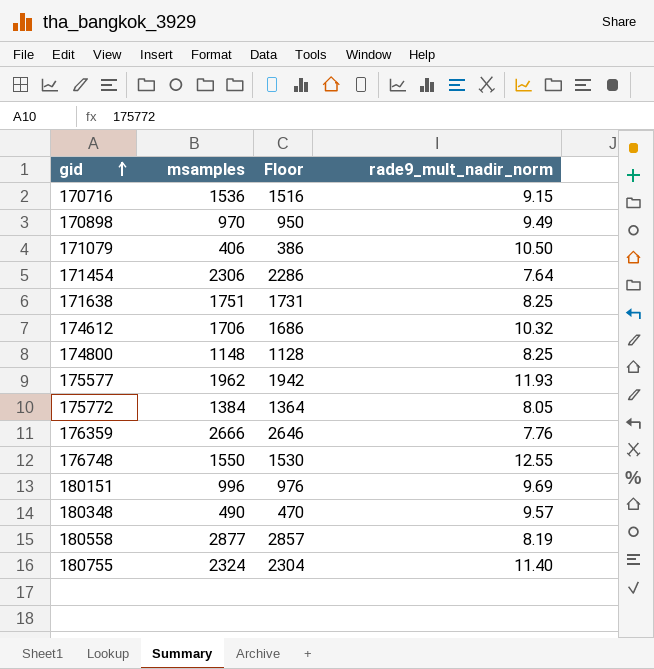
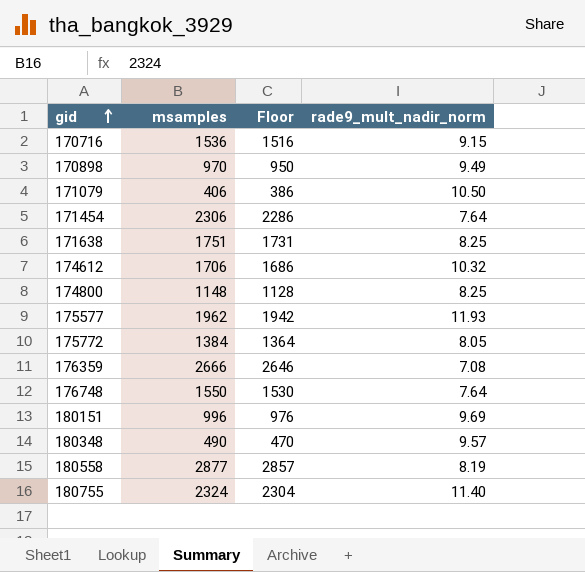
176359 | rade9_mult_nadir_norm: 7.76 -> 7.08
176748 | rade9_mult_nadir_norm: 12.55 -> 7.64

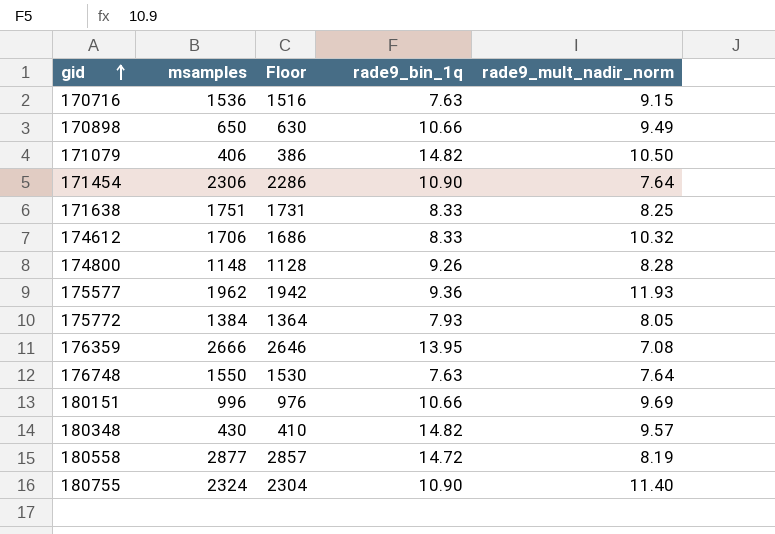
column rade9_bin_1q | position: none -> 4
170898 | msamples: 970 -> 650
170898 | Floor: 950 -> 630
174800 | rade9_mult_nadir_norm: 8.25 -> 8.28
180348 | msamples: 490 -> 430
180348 | Floor: 470 -> 410

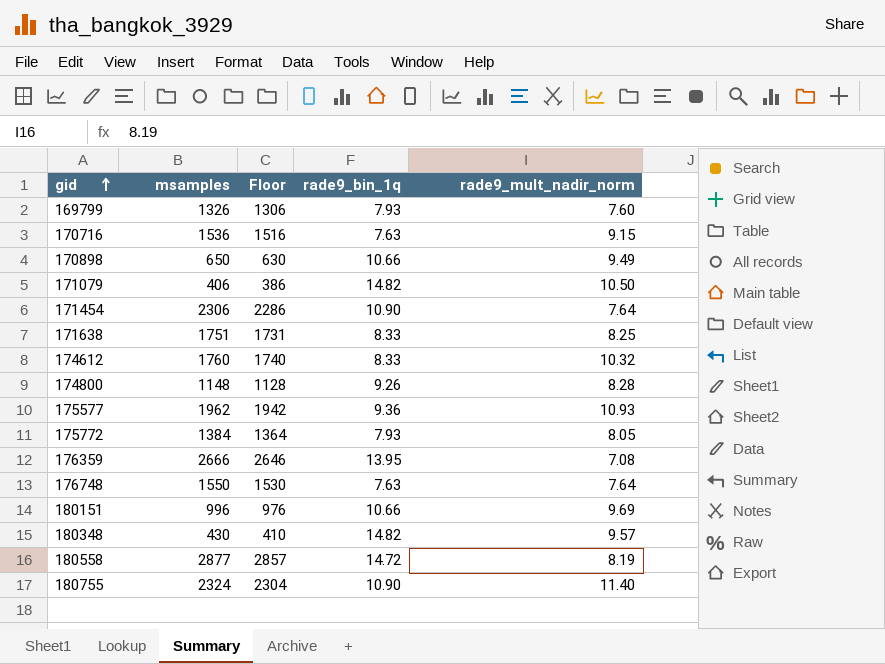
row 169799: none -> 1326 | 1306 | 7.93 | 7.60
174612 | msamples: 1706 -> 1760
174612 | Floor: 1686 -> 1740
175577 | rade9_mult_nadir_norm: 11.93 -> 10.93

